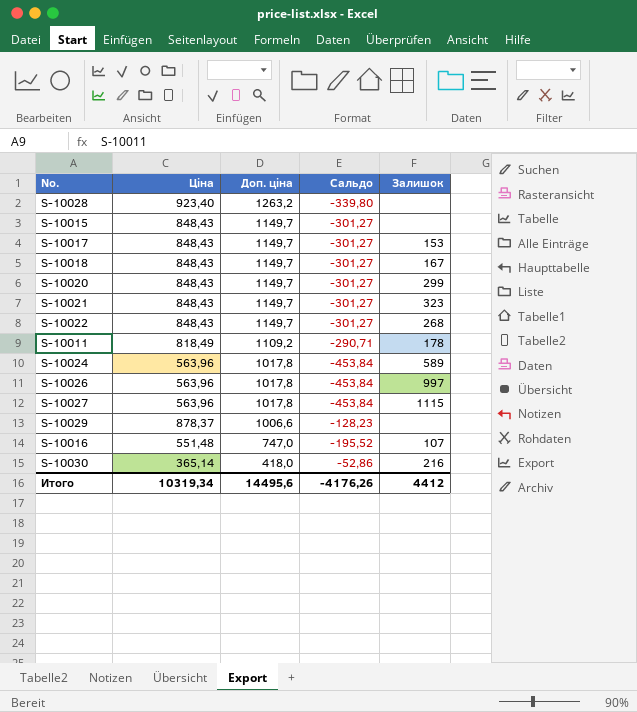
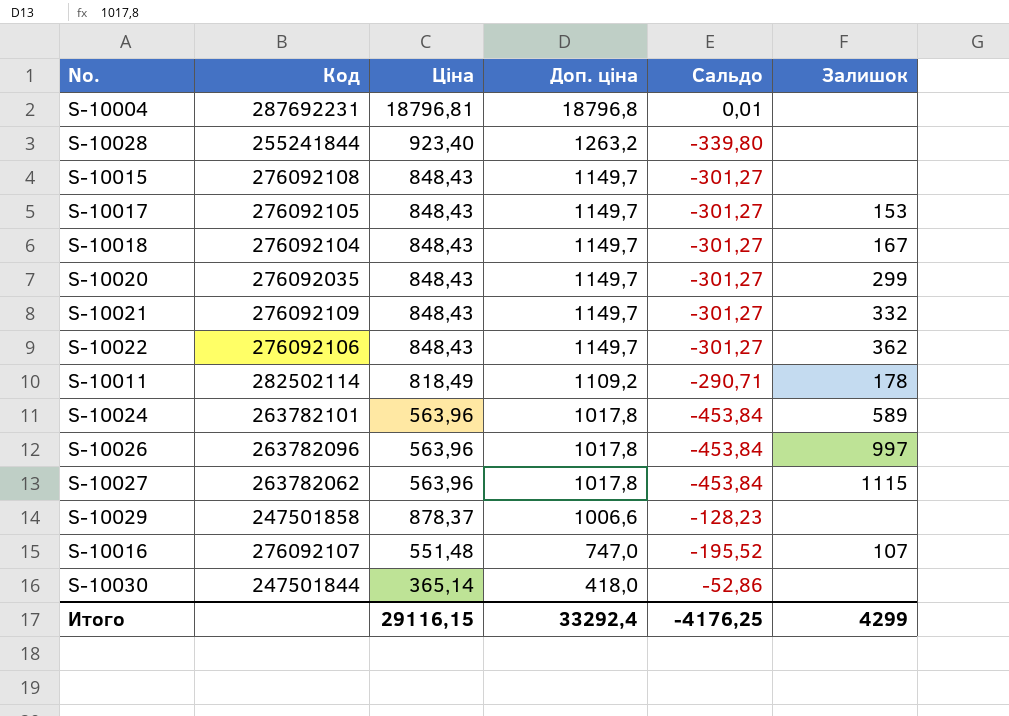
column Код | position: none -> 2
row S-10004: none -> 287692231 | 18796,81 | 18796,8 | 0,01 | none
S-10021 | Залишок: 323 -> 332
S-10022 | Залишок: 268 -> 362
S-10030 | Залишок: 216 -> none
Итого | Ціна: 10319,34 -> 29116,15
Итого | Доп. ціна: 14495,6 -> 33292,4
Итого | Сальдо: -4176,26 -> -4176,25
Итого | Залишок: 4412 -> 4299

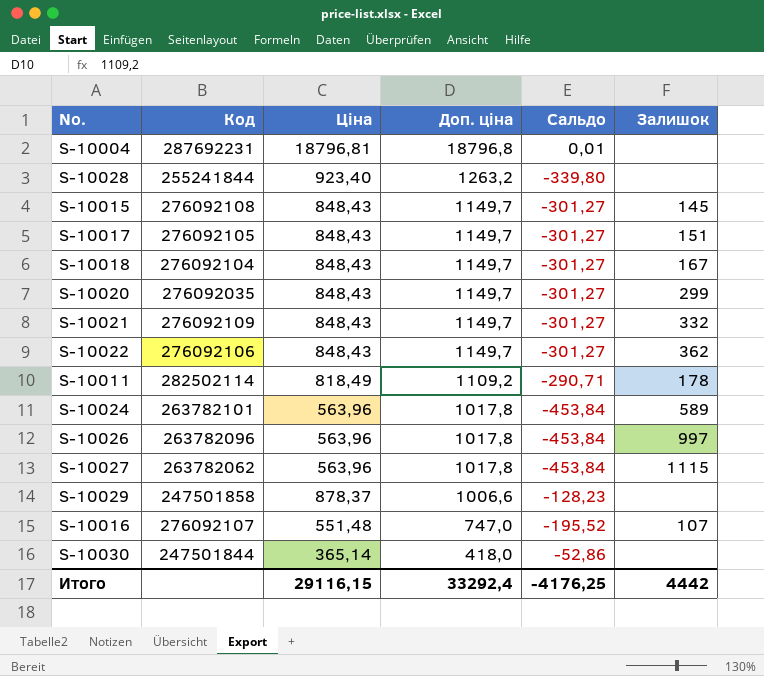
S-10015 | Залишок: none -> 145
S-10017 | Залишок: 153 -> 151
Итого | Залишок: 4299 -> 4442

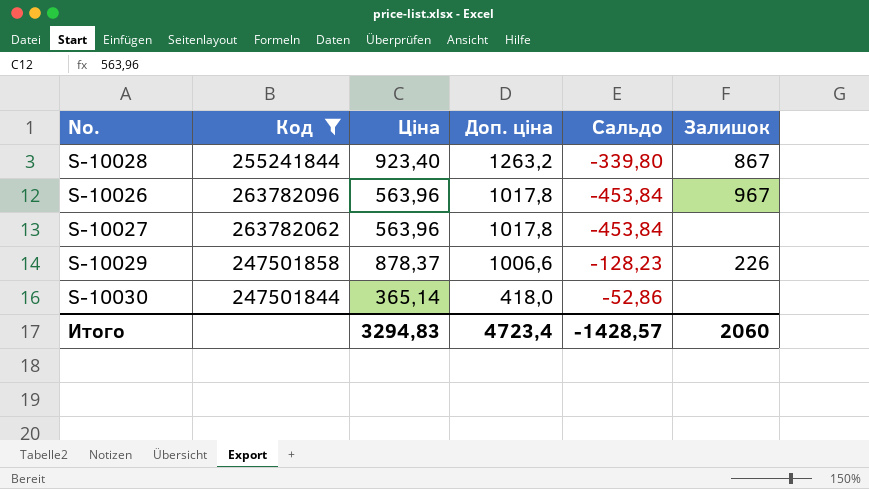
filter: none -> Код <= 263782096
S-10028 | Залишок: none -> 867
S-10026 | Залишок: 997 -> 967
S-10027 | Залишок: 1115 -> none
S-10029 | Залишок: none -> 226
Итого | Ціна: 29116,15 -> 3294,83
Итого | Доп. ціна: 33292,4 -> 4723,4
Итого | Сальдо: -4176,25 -> -1428,57
Итого | Залишок: 4442 -> 2060

